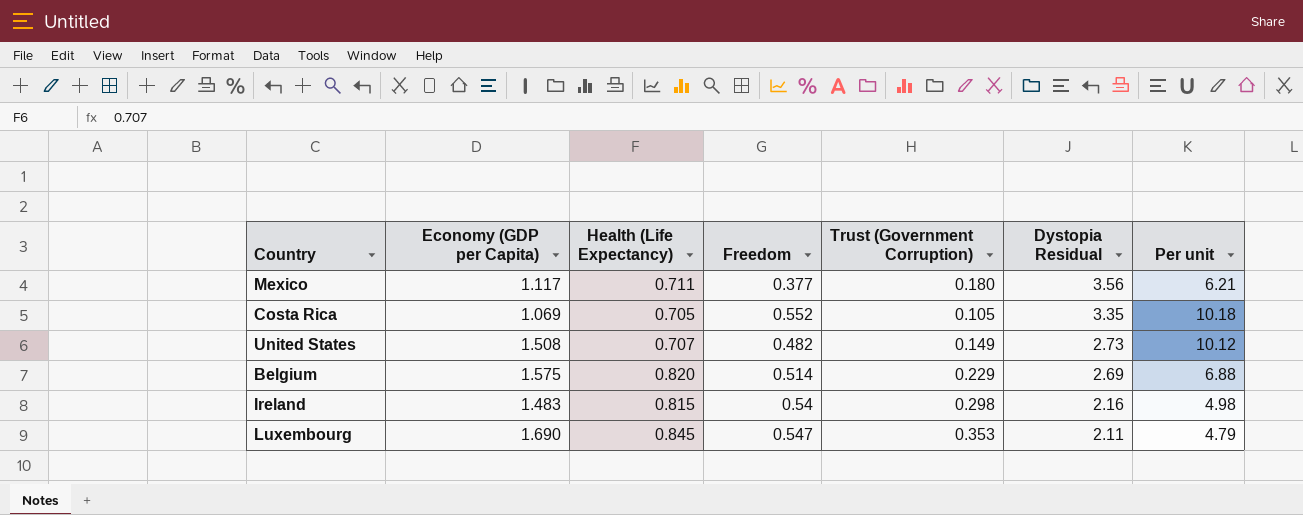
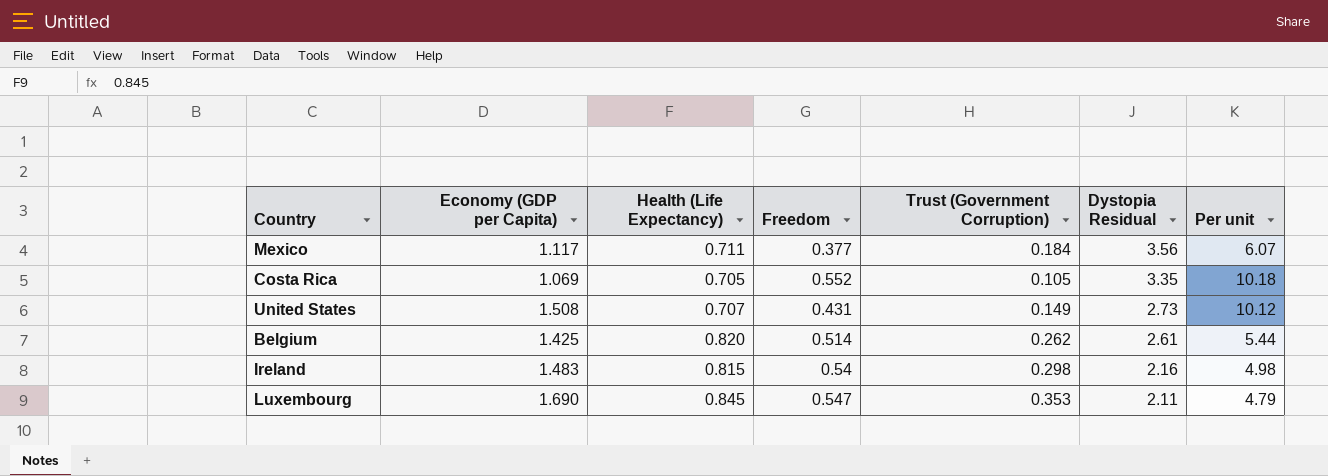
Mexico | Trust (Government Corruption): 0.180 -> 0.184
Mexico | Per unit: 6.21 -> 6.07
United States | Freedom: 0.482 -> 0.431
Belgium | Economy (GDP per Capita): 1.575 -> 1.425
Belgium | Trust (Government Corruption): 0.229 -> 0.262
Belgium | Dystopia Residual: 2.69 -> 2.61
Belgium | Per unit: 6.88 -> 5.44

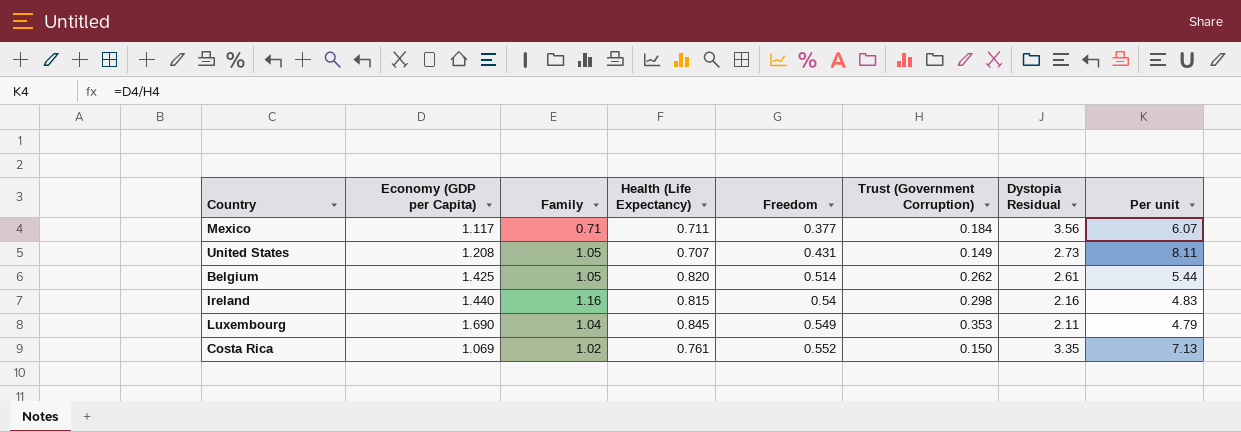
row order: Dystopia Residual descending -> Freedom ascending
column Family | position: none -> 3
United States | Economy (GDP per Capita): 1.508 -> 1.208
United States | Per unit: 10.12 -> 8.11
Ireland | Economy (GDP per Capita): 1.483 -> 1.440
Ireland | Per unit: 4.98 -> 4.83
Luxembourg | Freedom: 0.547 -> 0.549
Costa Rica | Health (Life Expectancy): 0.705 -> 0.761
Costa Rica | Trust (Government Corruption): 0.105 -> 0.150
Costa Rica | Per unit: 10.18 -> 7.13

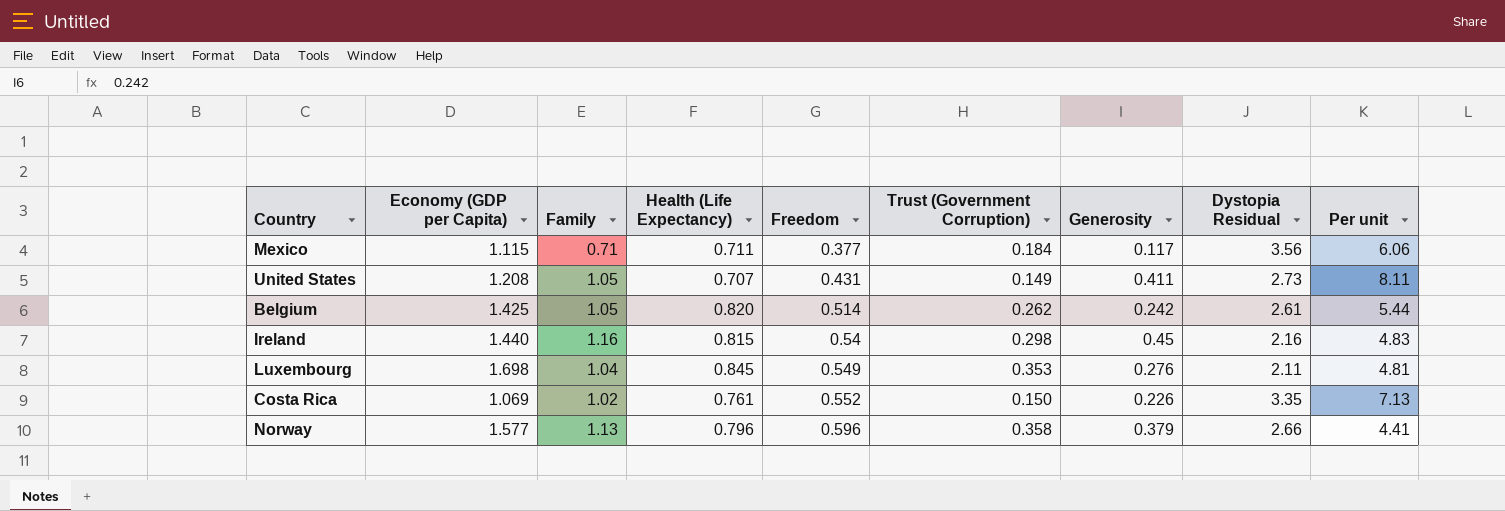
column Generosity | position: none -> 7
Mexico | Economy (GDP per Capita): 1.117 -> 1.115
Mexico | Per unit: 6.07 -> 6.06
Luxembourg | Economy (GDP per Capita): 1.690 -> 1.698
Luxembourg | Per unit: 4.79 -> 4.81
row Norway: none -> 1.577 | 1.13 | 0.796 | 0.596 | 0.358 | 0.379 | 2.66 | 4.41

